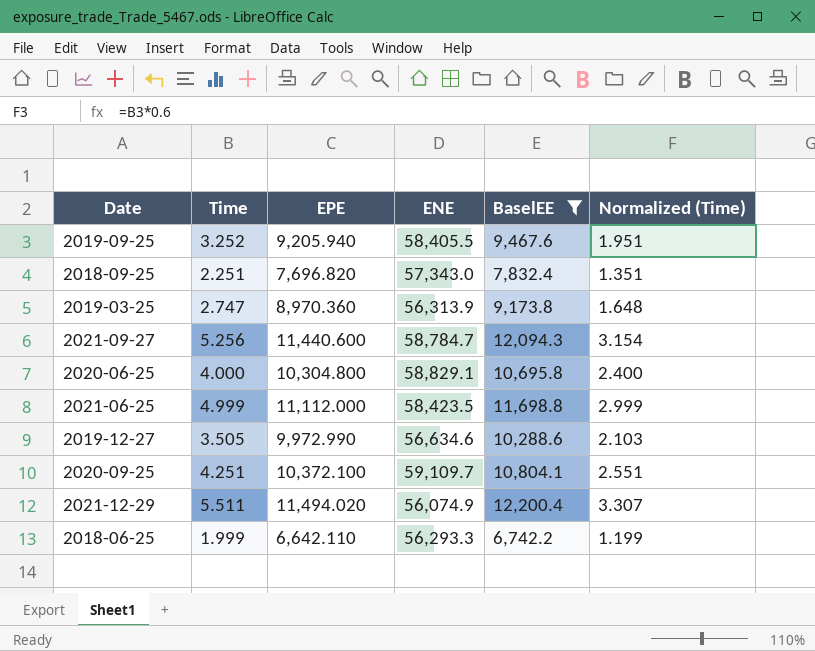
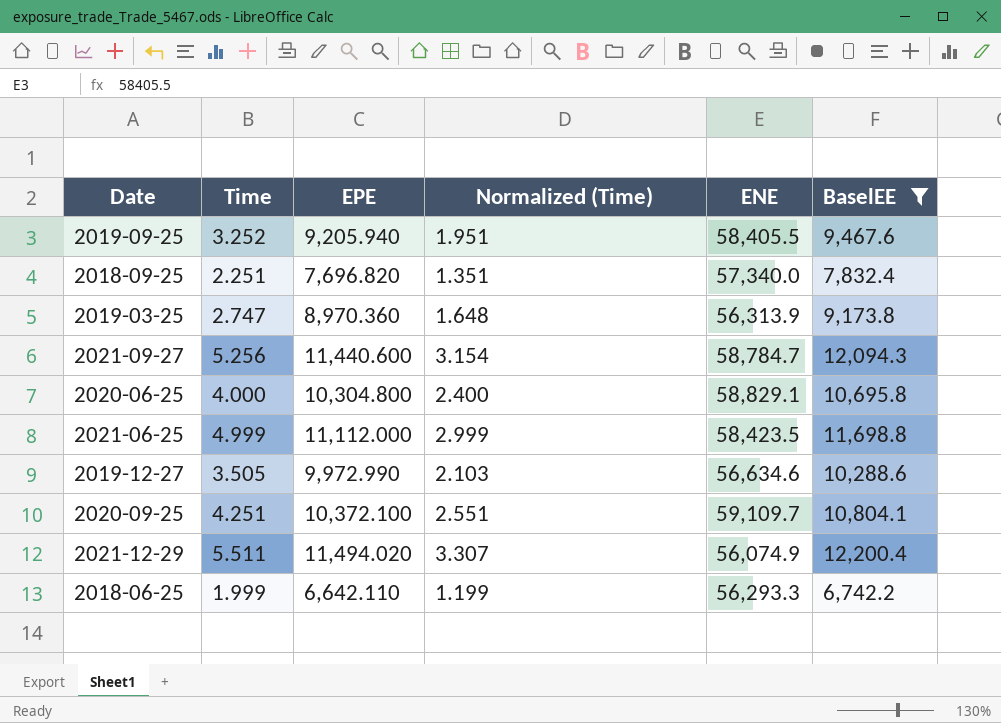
column Normalized (Time) | position: 6 -> 4
2018-09-25 | ENE: 57,343.0 -> 57,340.0

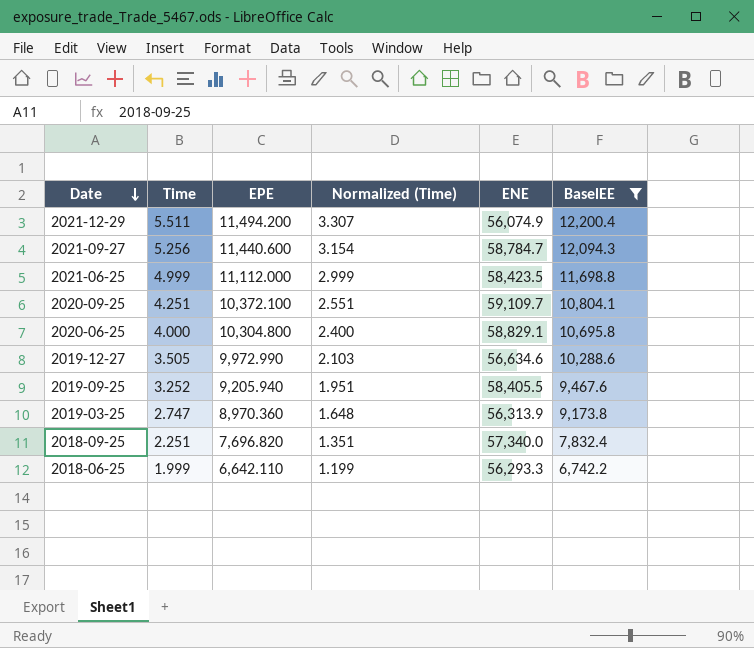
row order: none -> Date descending
2021-12-29 | EPE: 11,494.020 -> 11,494.200

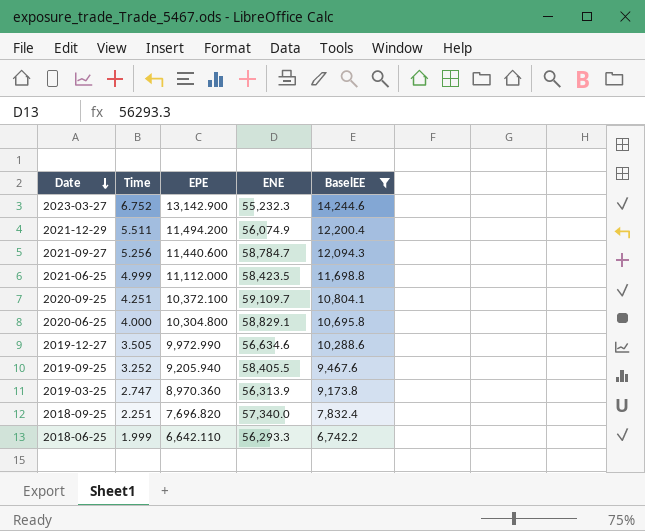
column Normalized (Time) | formula: [Time] * 0.6 -> none
row 2023-03-27: none -> 6.752 | 13,142.900 | 55,232.3 | 14,244.6

